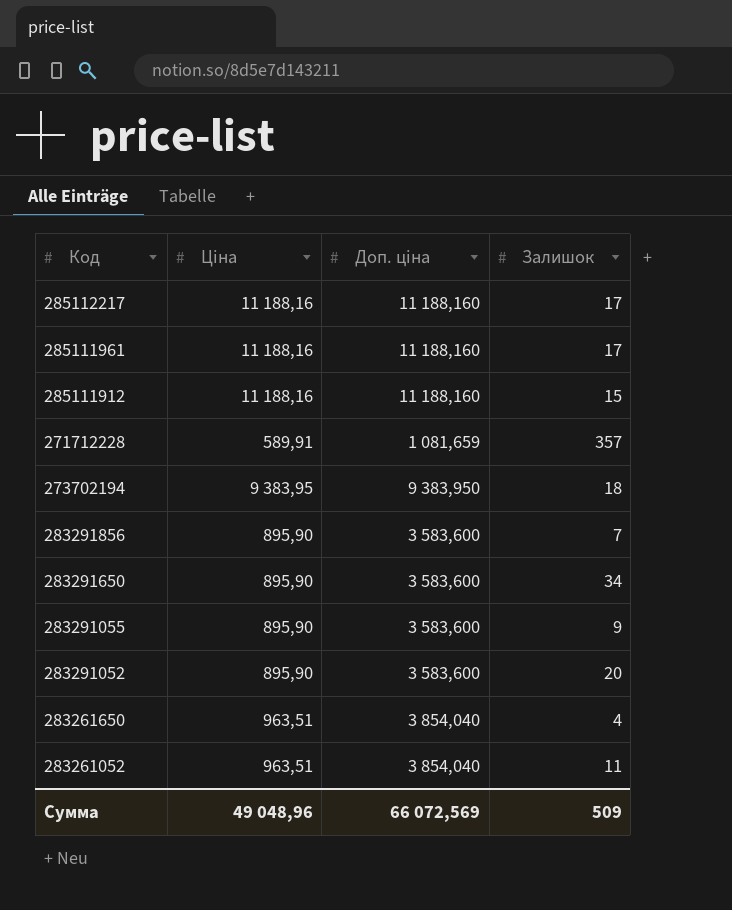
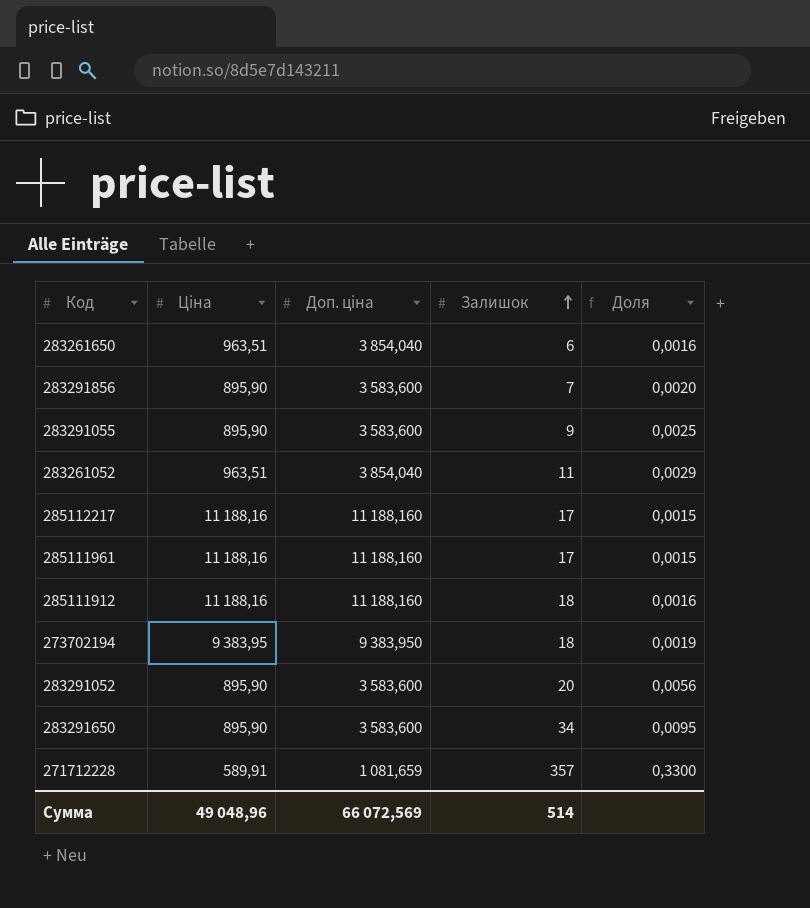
row order: none -> Залишок ascending
column Доля | formula: none -> [Залишок] / [Доп. ціна]
283261650 | Залишок: 4 -> 6
285111912 | Залишок: 15 -> 18
Сумма | Залишок: 509 -> 514

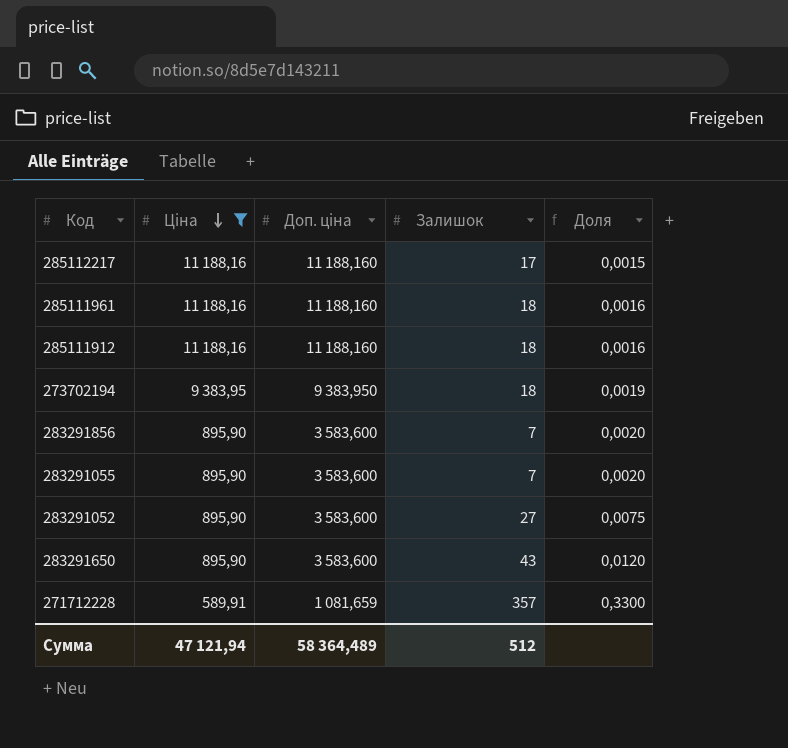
filter: none -> Ціна != 963,51
row order: Залишок ascending -> Ціна descending
285111961 | Залишок: 17 -> 18
285111961 | Доля: 0,0015 -> 0,0016
283291055 | Залишок: 9 -> 7
283291055 | Доля: 0,0025 -> 0,0020
283291052 | Залишок: 20 -> 27
283291052 | Доля: 0,0056 -> 0,0075
283291650 | Залишок: 34 -> 43
283291650 | Доля: 0,0095 -> 0,0120
Сумма | Ціна: 49 048,96 -> 47 121,94
Сумма | Доп. ціна: 66 072,569 -> 58 364,489
Сумма | Залишок: 514 -> 512

